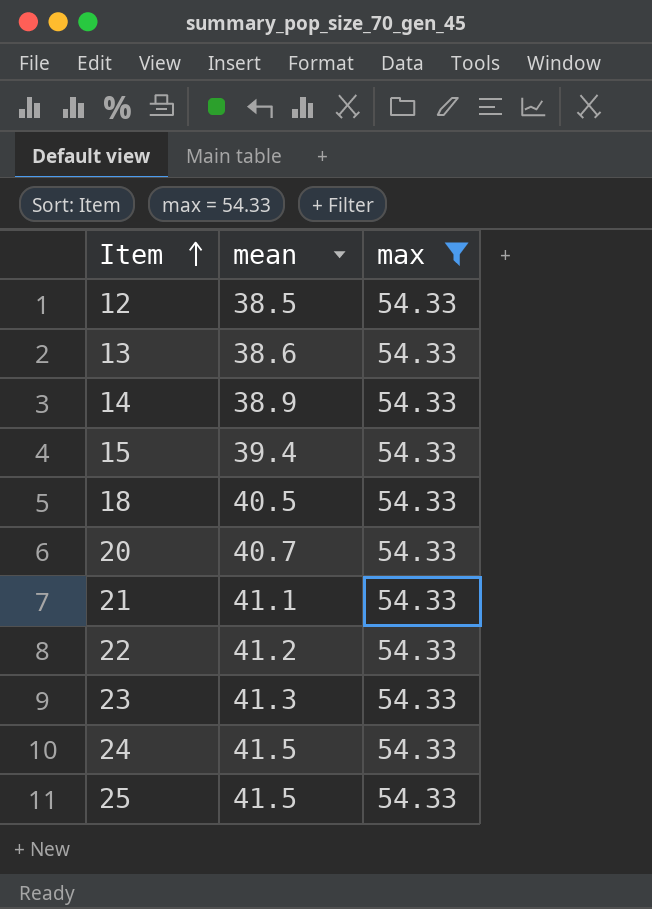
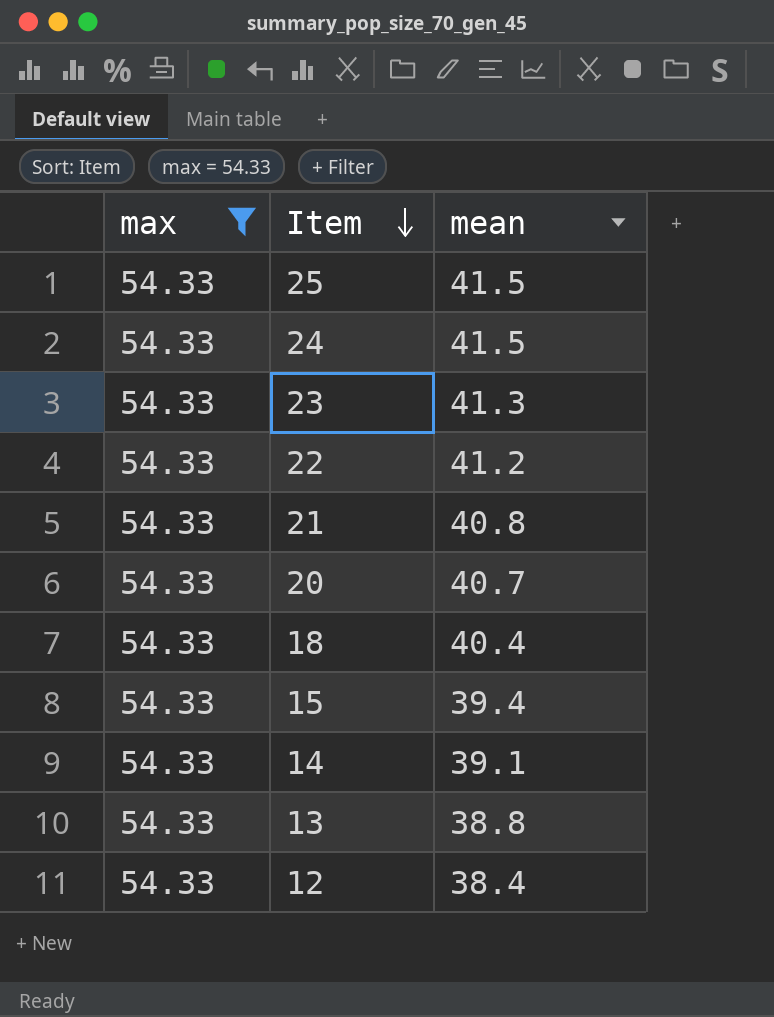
row order: Item ascending -> Item descending
column max | position: 3 -> 1
21 | mean: 41.1 -> 40.8
18 | mean: 40.5 -> 40.4
14 | mean: 38.9 -> 39.1
13 | mean: 38.6 -> 38.8
12 | mean: 38.5 -> 38.4

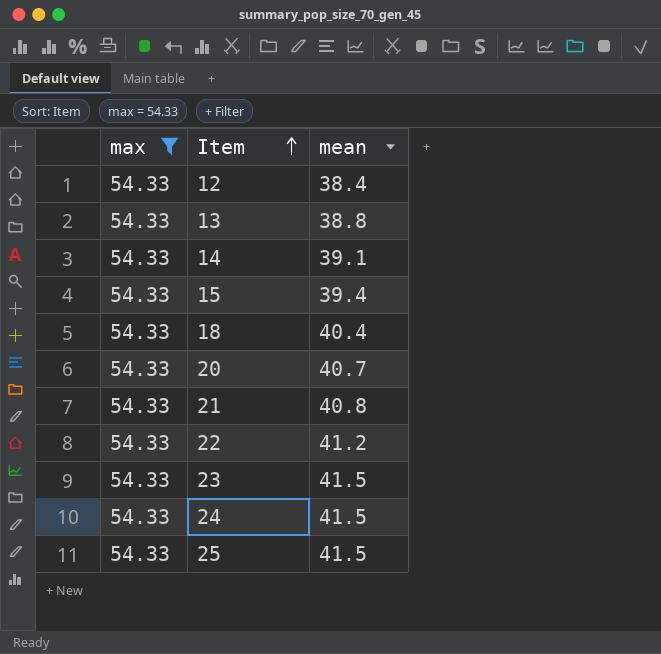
row order: Item descending -> Item ascending
23 | mean: 41.3 -> 41.5

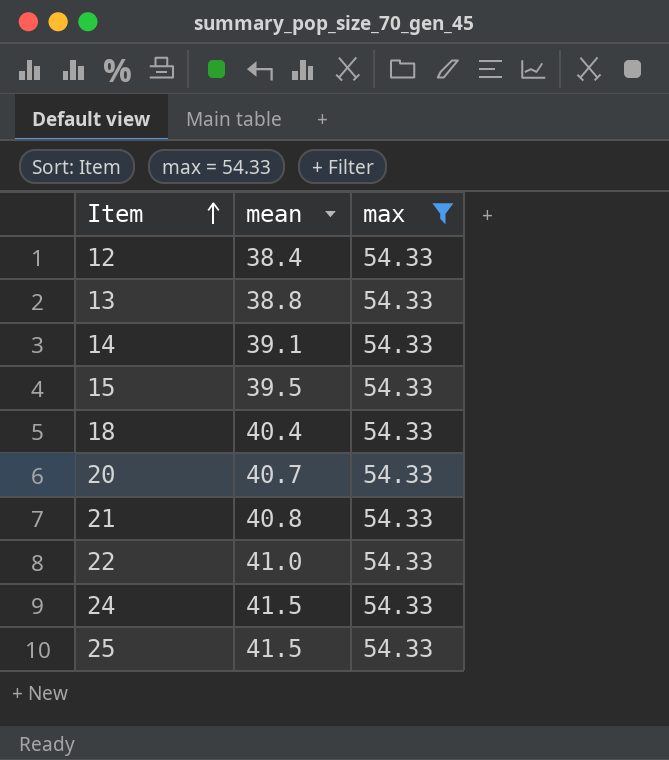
column max | position: 1 -> 3
row 23: 54.33 | 41.5 -> none
15 | mean: 39.4 -> 39.5
22 | mean: 41.2 -> 41.0

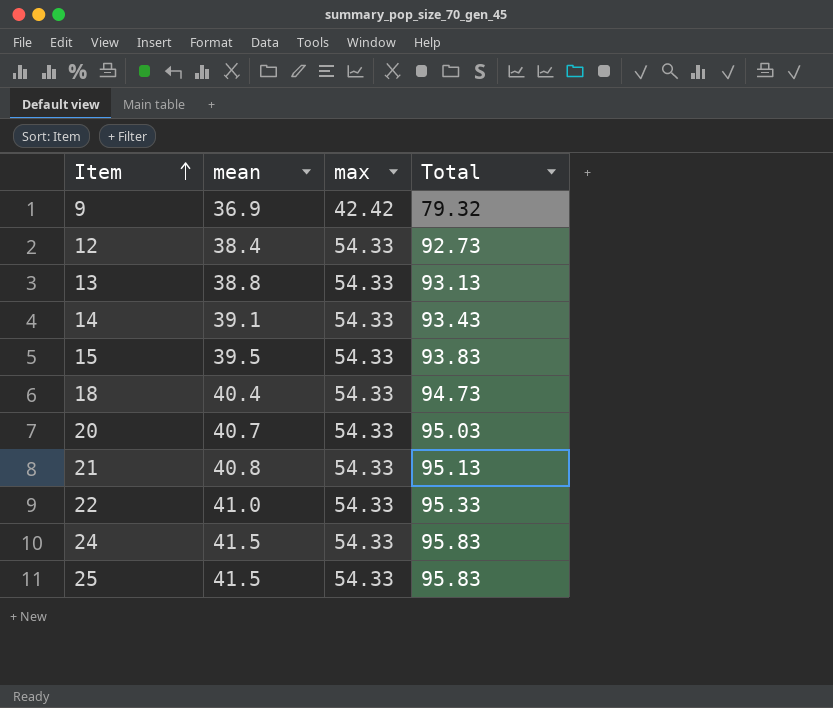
filter: max = 54.33 -> none
column Total | formula: none -> [mean] + [max]

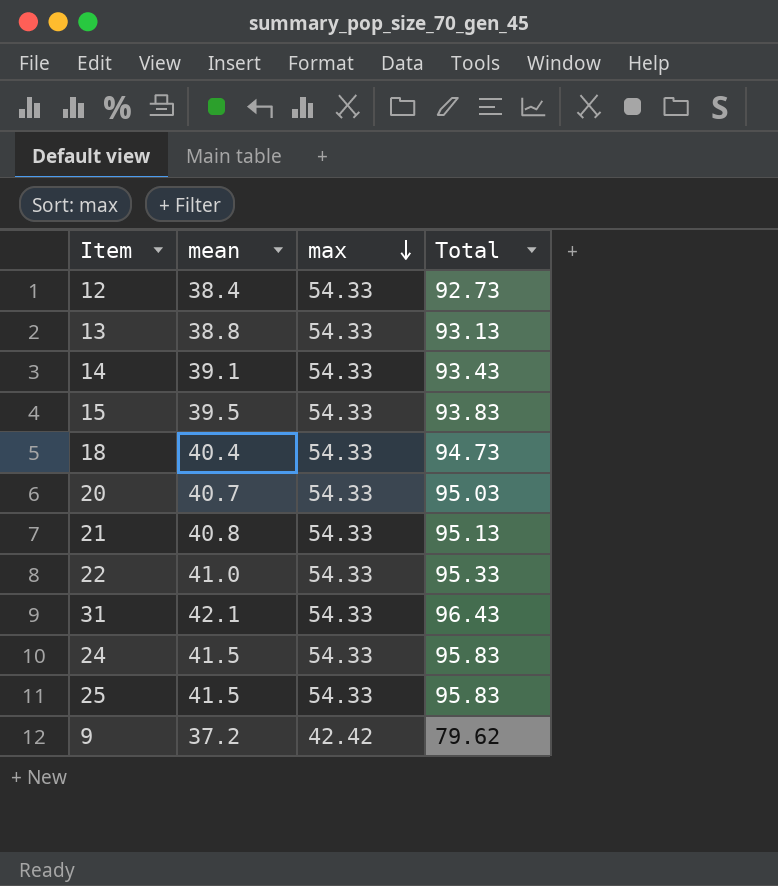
row order: Item ascending -> max descending
row 31: none -> 42.1 | 54.33 | 96.43
9 | mean: 36.9 -> 37.2
9 | Total: 79.32 -> 79.62

